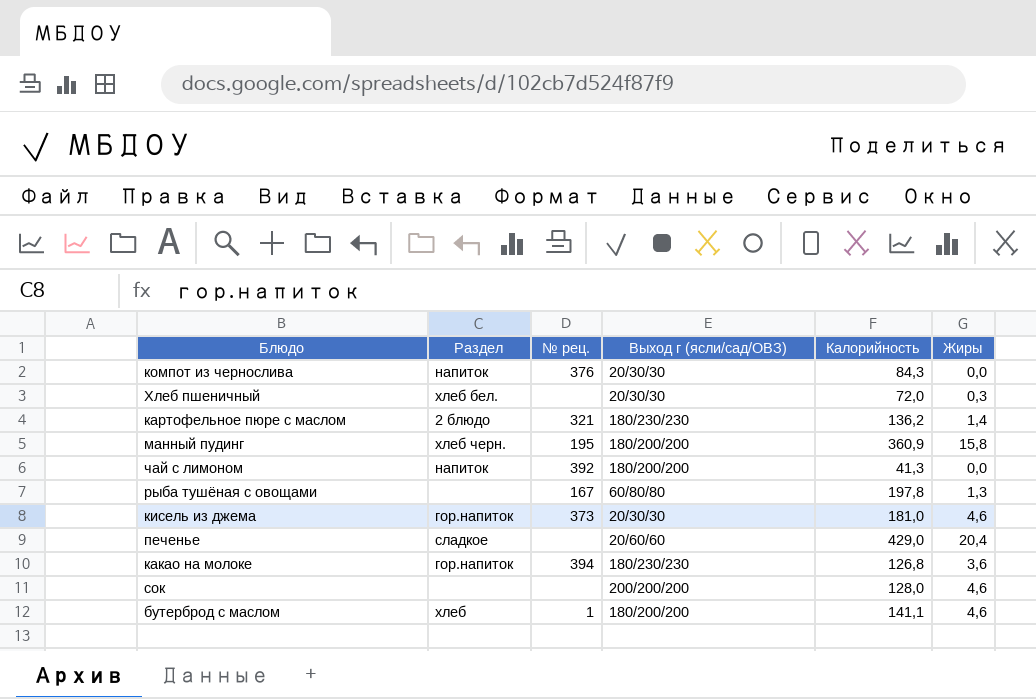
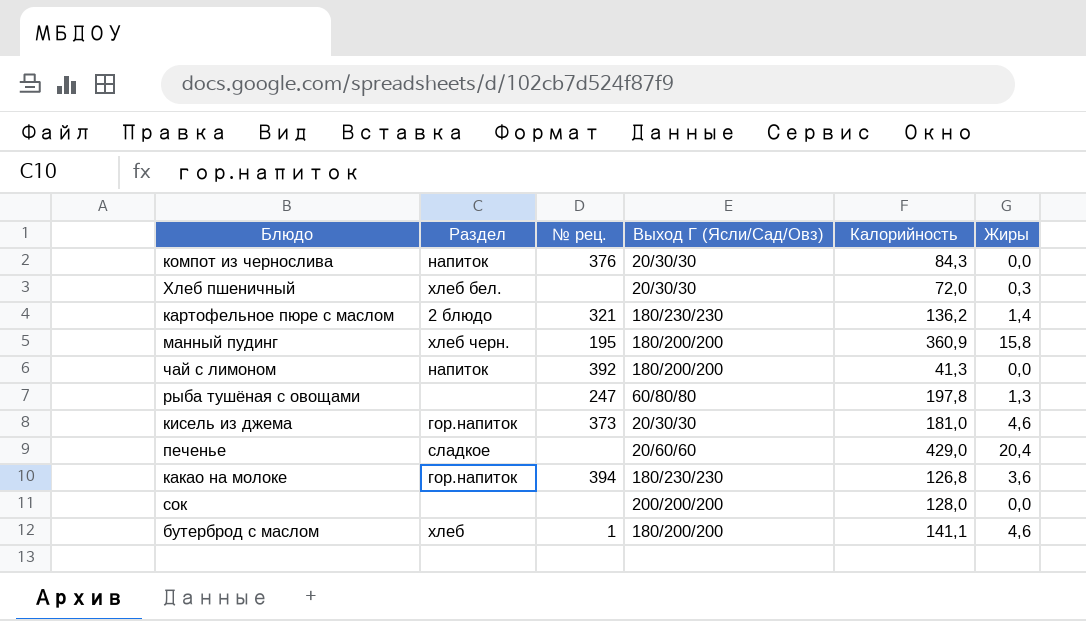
column name: Выход г (ясли/сад/ОВЗ) -> Выход Г (Ясли/Сад/Овз)
рыба тушёная с овощами | № рец.: 167 -> 247
сок | Жиры: 4,6 -> 0,0

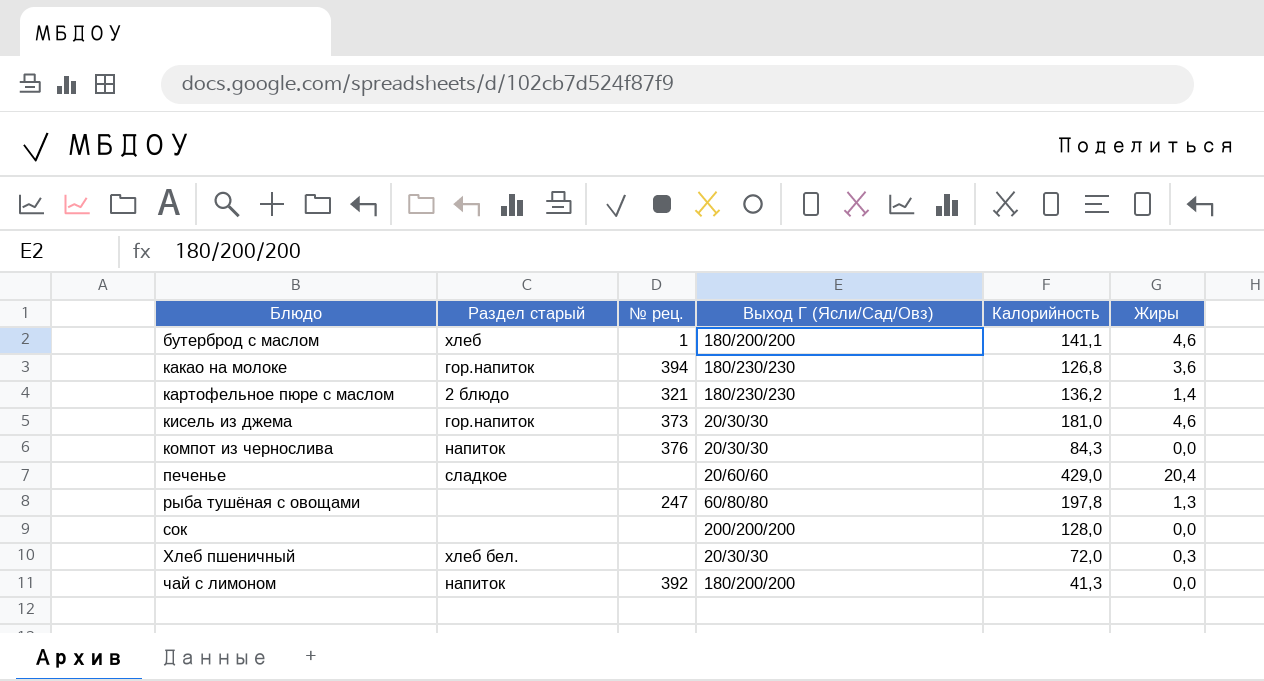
row order: none -> Блюдо ascending
column name: Раздел -> Раздел старый
row манный пудинг: хлеб черн. | 195 | 180/200/200 | 360,9 | 15,8 -> none

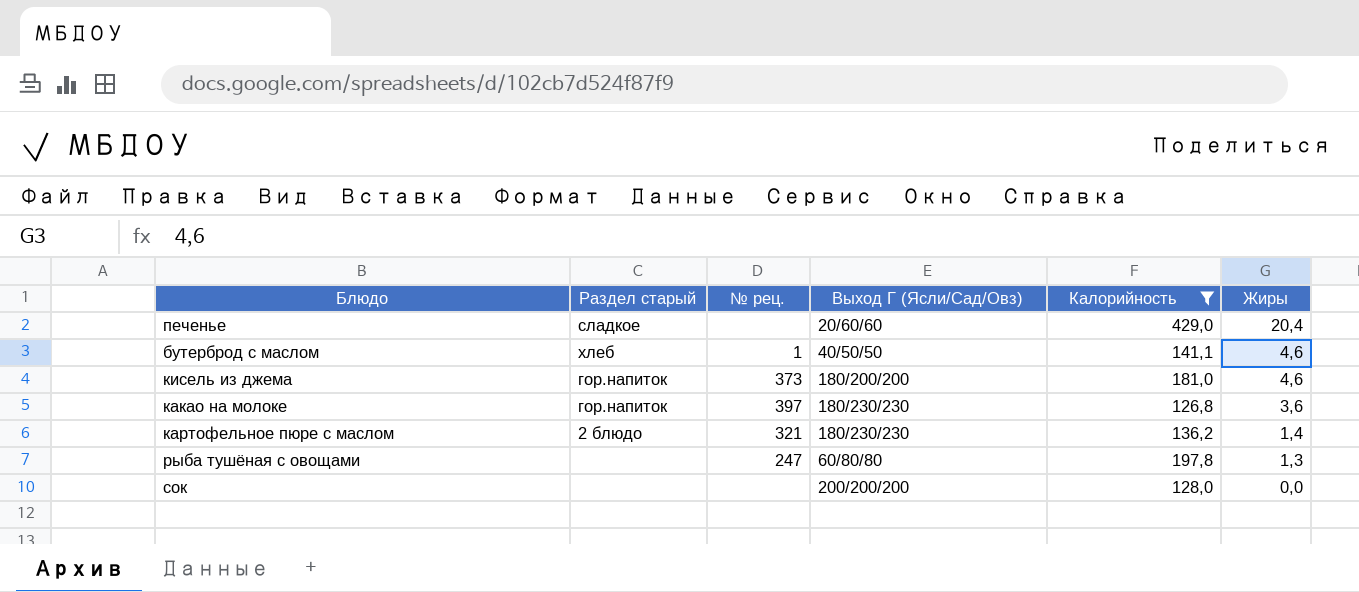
filter: none -> Калорийность >= 126,8
row order: Блюдо ascending -> Жиры descending
бутерброд с маслом | Выход Г (Ясли/Сад/Овз): 180/200/200 -> 40/50/50
кисель из джема | Выход Г (Ясли/Сад/Овз): 20/30/30 -> 180/200/200
какао на молоке | № рец.: 394 -> 397

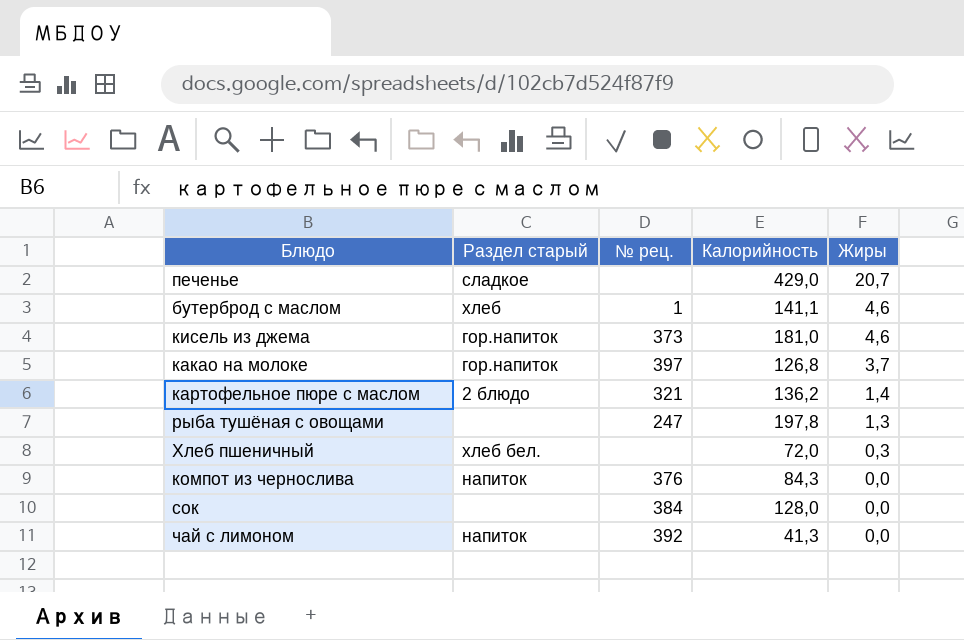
filter: Калорийность >= 126,8 -> none
column Выход Г (Ясли/Сад/Овз) | position: 4 -> none
печенье | Жиры: 20,4 -> 20,7
какао на молоке | Жиры: 3,6 -> 3,7
сок | № рец.: none -> 384

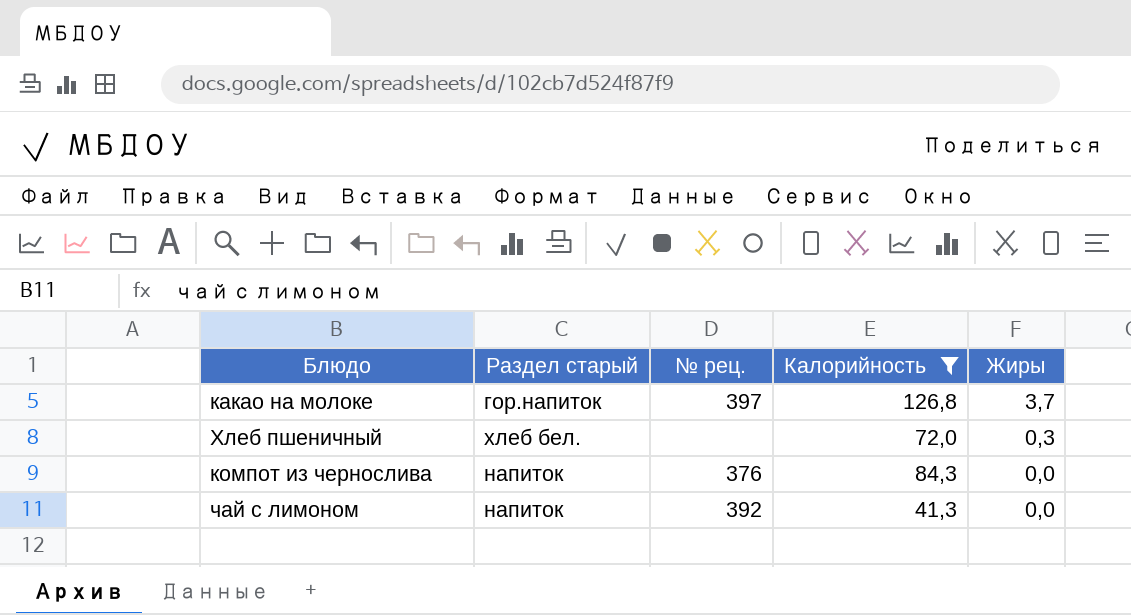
filter: none -> Калорийность <= 126,8

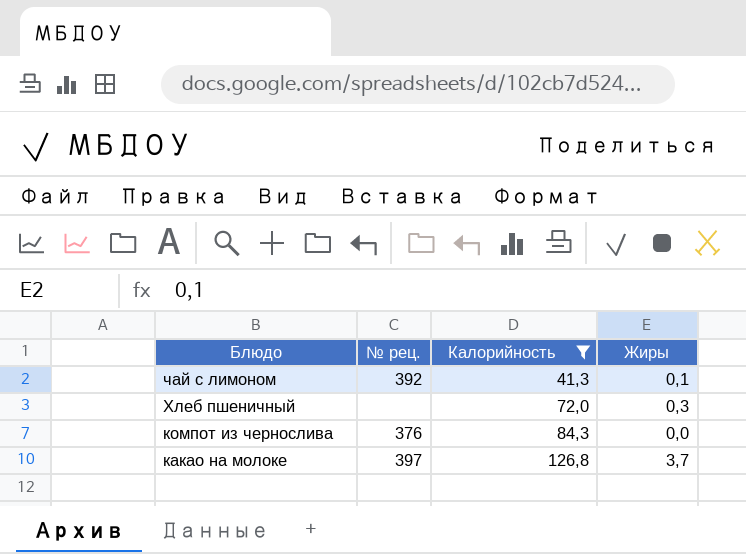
row order: Жиры descending -> Блюдо descending
column Раздел старый | position: 2 -> none
чай с лимоном | Жиры: 0,0 -> 0,1

